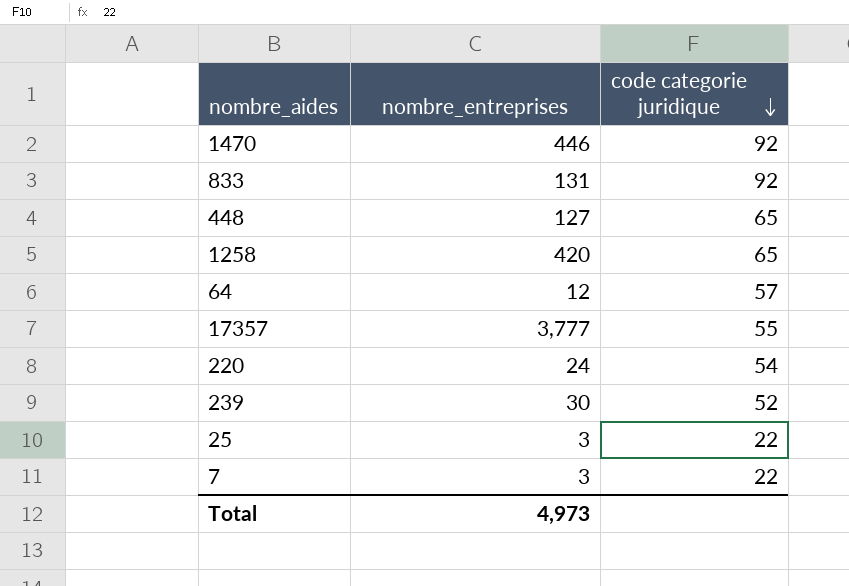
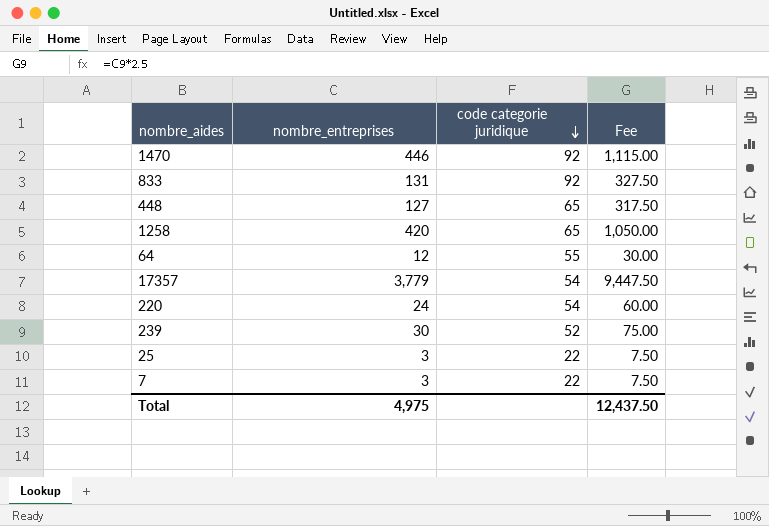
column Fee | formula: none -> [nombre_entreprises] * 2.5
64 | code categorie juridique: 57 -> 55
17357 | nombre_entreprises: 3,777 -> 3,779
17357 | code categorie juridique: 55 -> 54
Total | nombre_entreprises: 4,973 -> 4,975

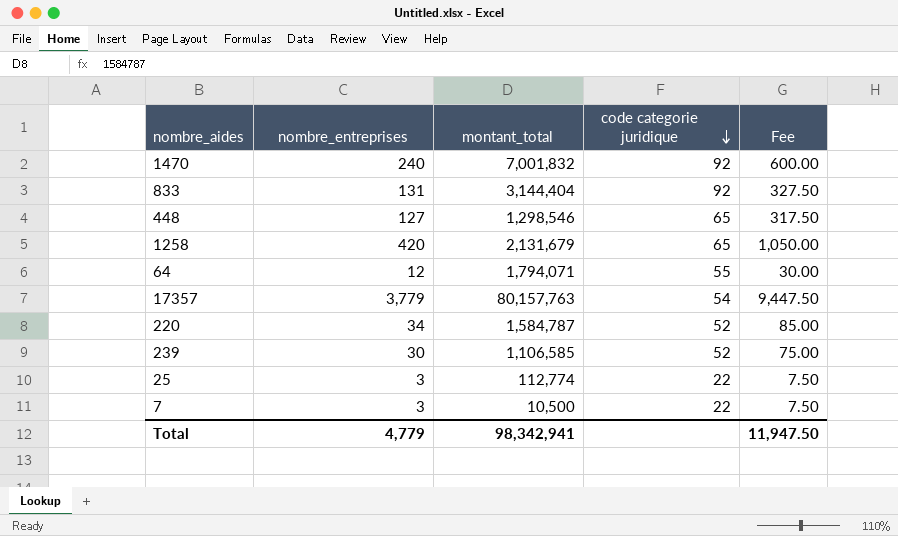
column montant_total | position: none -> 3
1470 | nombre_entreprises: 446 -> 240
1470 | Fee: 1,115.00 -> 600.00
220 | nombre_entreprises: 24 -> 34
220 | code categorie juridique: 54 -> 52
220 | Fee: 60.00 -> 85.00
Total | nombre_entreprises: 4,975 -> 4,779
Total | Fee: 12,437.50 -> 11,947.50

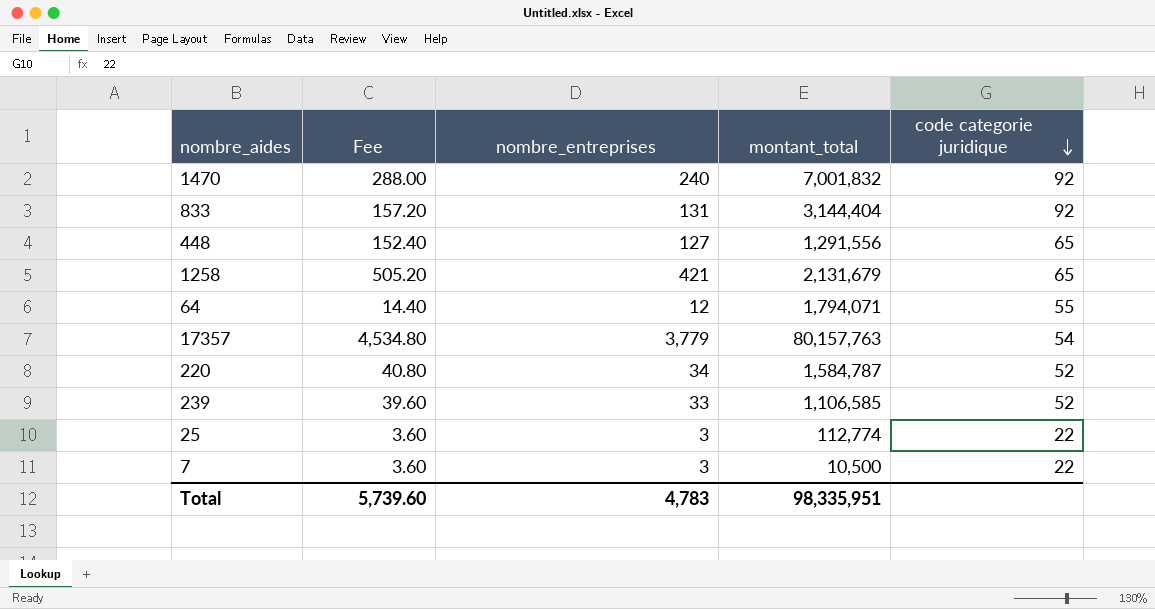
column Fee | formula: [nombre_entreprises] * 2.5 -> [nombre_entreprises] * 1.2
column Fee | position: 5 -> 2
448 | montant_total: 1,298,546 -> 1,291,556
1258 | nombre_entreprises: 420 -> 421
239 | nombre_entreprises: 30 -> 33
Total | Fee: 11,947.50 -> 5,739.60
Total | nombre_entreprises: 4,779 -> 4,783
Total | montant_total: 98,342,941 -> 98,335,951

